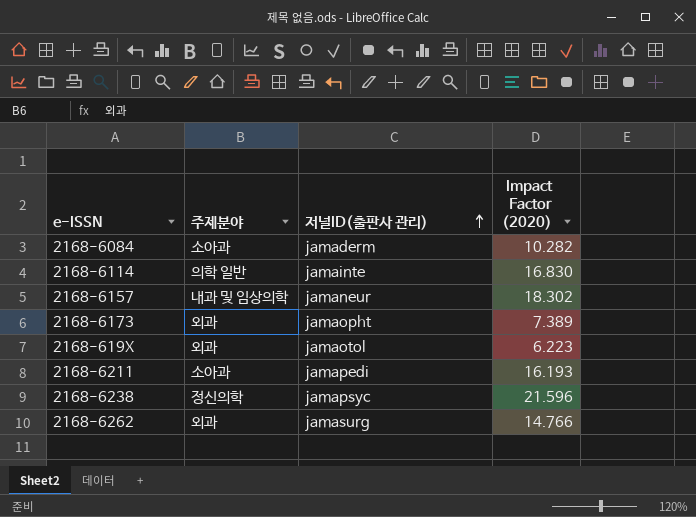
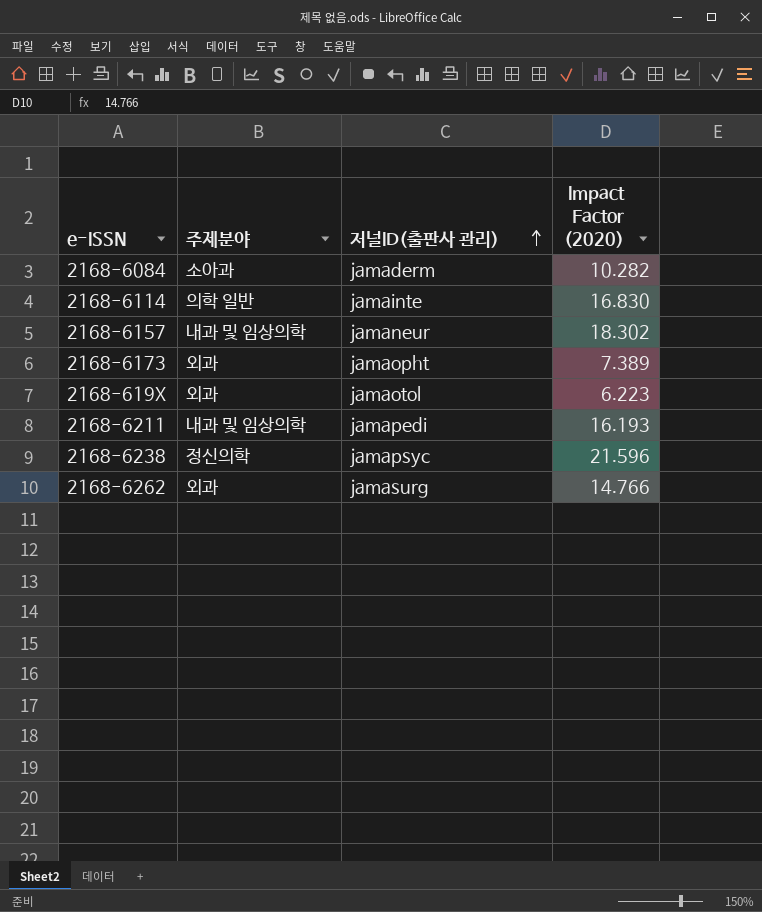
2168-6211 | 주제분야: 소아과 -> 내과 및 임상의학

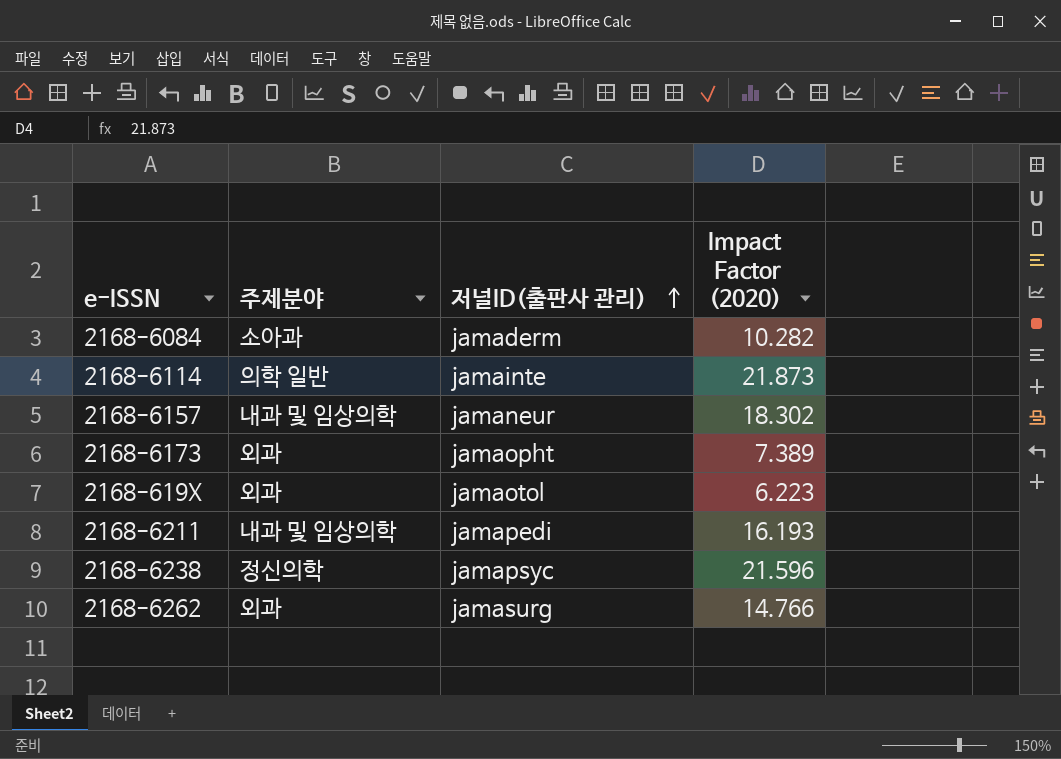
2168-6114 | Impact Factor (2020): 16.830 -> 21.873

